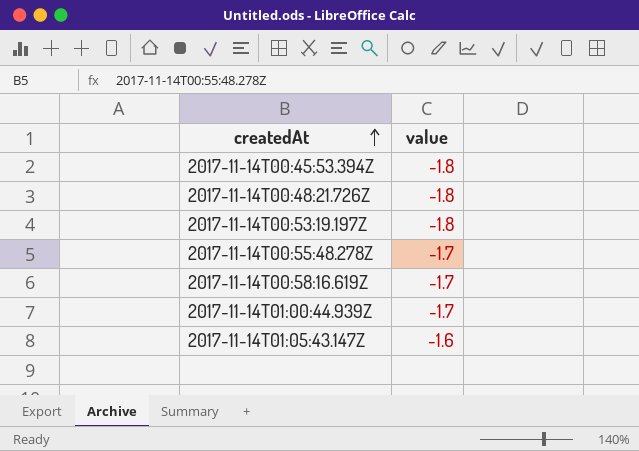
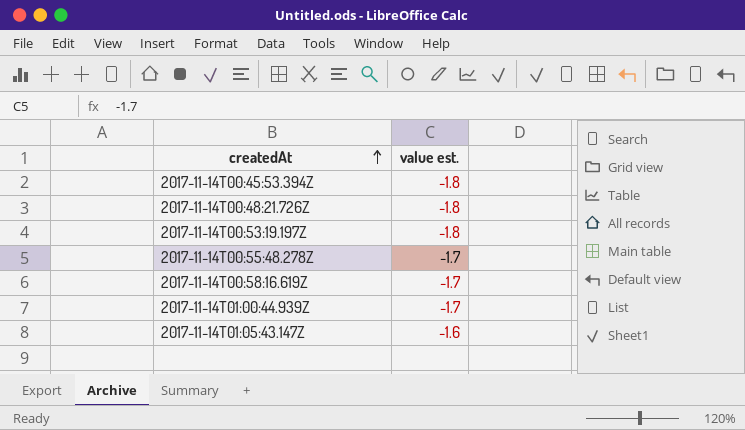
column name: value -> value est.

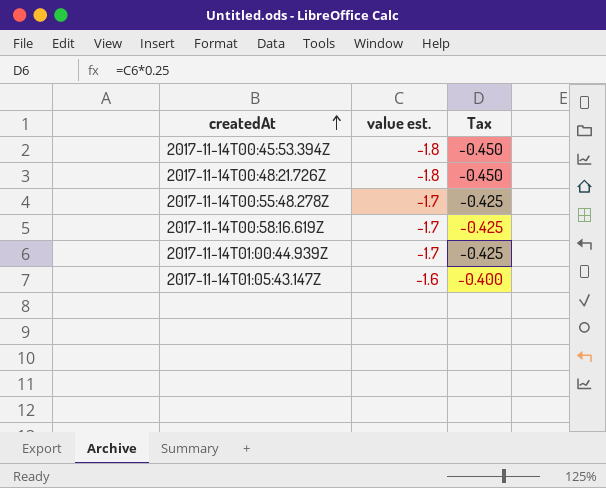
column Tax | formula: none -> [value est.] * 0.25
row 2017-11-14T00:53:19.197Z: -1.8 -> none

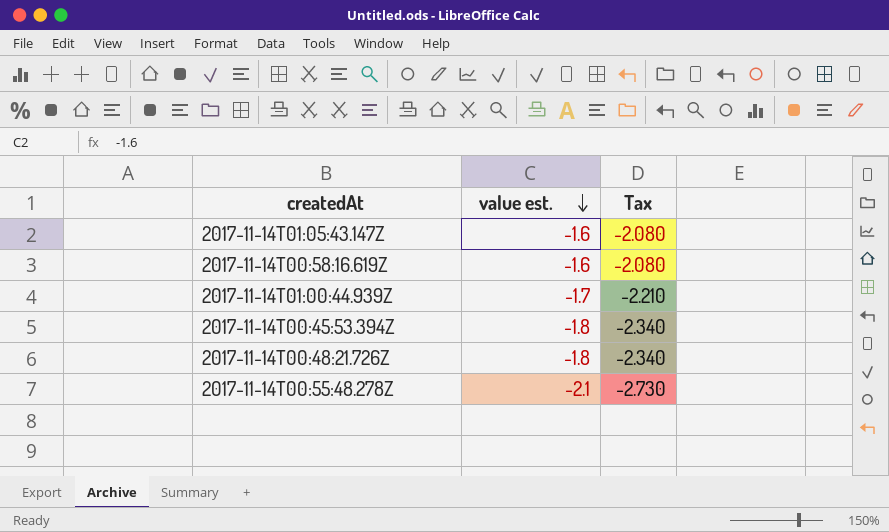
row order: createdAt ascending -> value est. descending
column Tax | formula: [value est.] * 0.25 -> [value est.] * 1.3
2017-11-14T00:58:16.619Z | value est.: -1.7 -> -1.6
2017-11-14T00:55:48.278Z | value est.: -1.7 -> -2.1

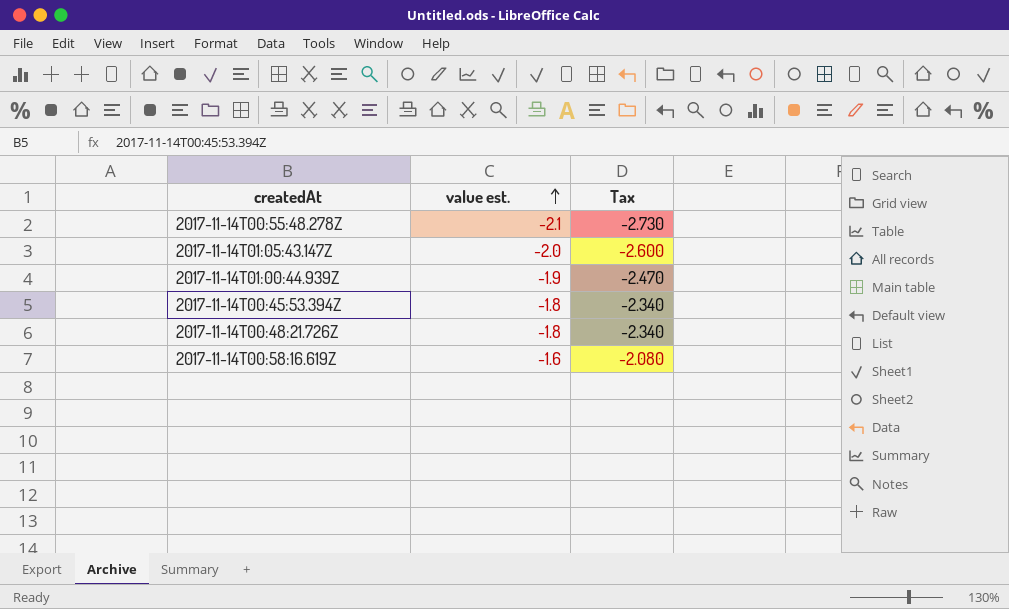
row order: value est. descending -> value est. ascending
2017-11-14T01:05:43.147Z | value est.: -1.6 -> -2.0
2017-11-14T01:05:43.147Z | Tax: -2.080 -> -2.600
2017-11-14T01:00:44.939Z | value est.: -1.7 -> -1.9
2017-11-14T01:00:44.939Z | Tax: -2.210 -> -2.470

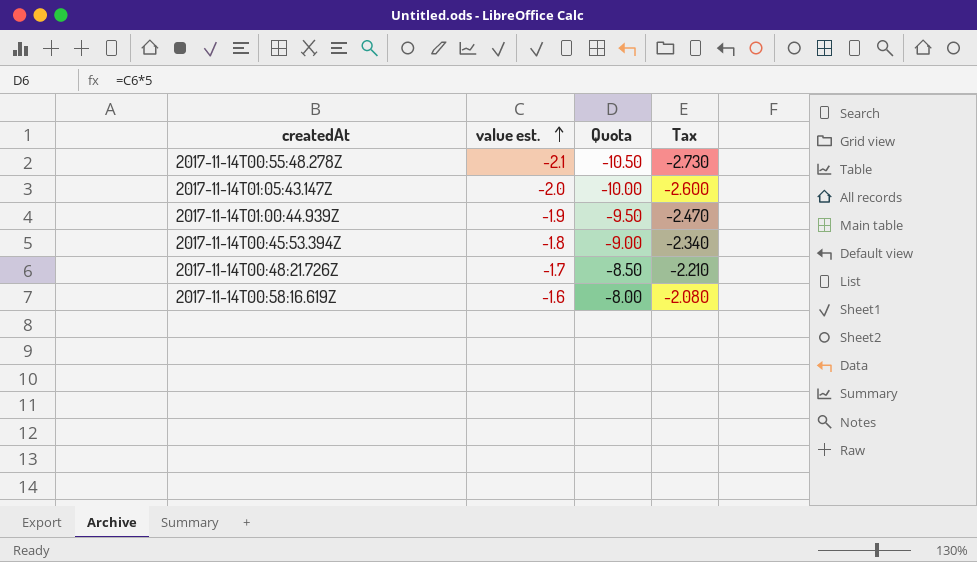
column Quota | formula: none -> [value est.] * 5
2017-11-14T00:48:21.726Z | value est.: -1.8 -> -1.7
2017-11-14T00:48:21.726Z | Tax: -2.340 -> -2.210

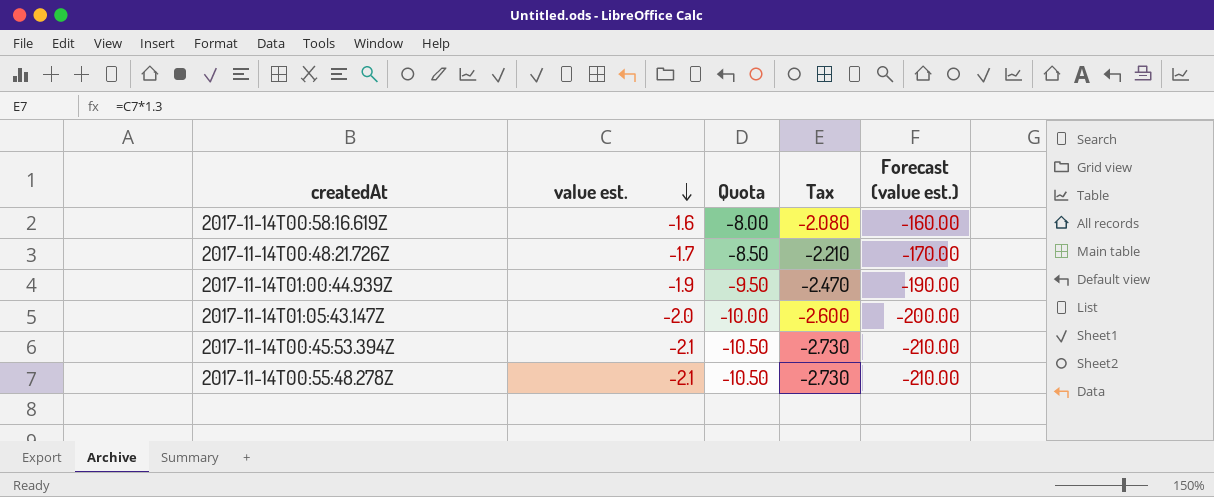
row order: value est. ascending -> value est. descending
column Forecast (value est.) | formula: none -> [value est.] * 100
2017-11-14T00:45:53.394Z | value est.: -1.8 -> -2.1
2017-11-14T00:45:53.394Z | Quota: -9.00 -> -10.50
2017-11-14T00:45:53.394Z | Tax: -2.340 -> -2.730

